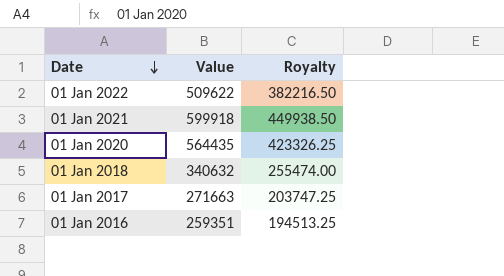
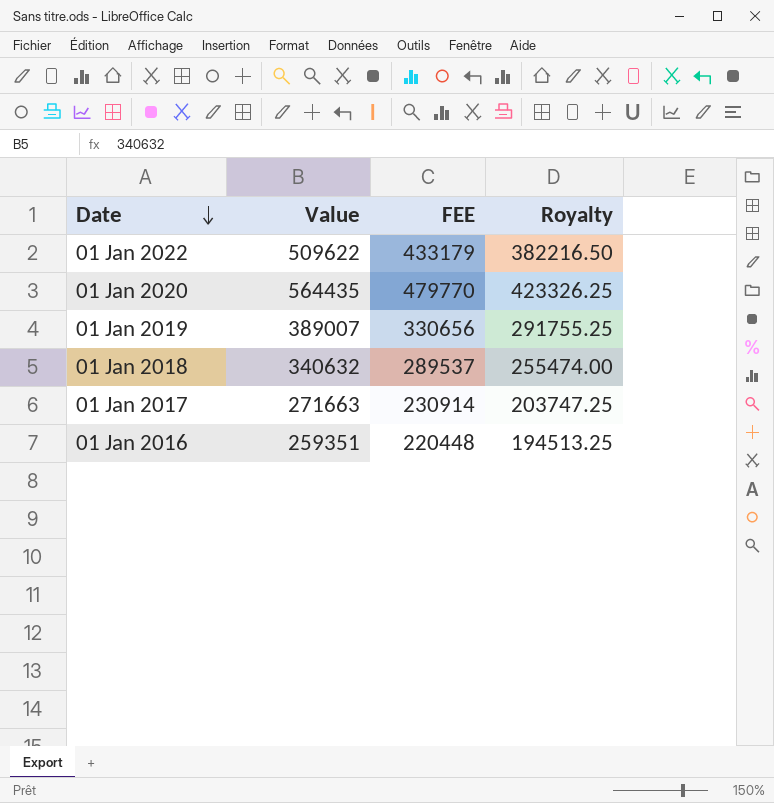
column FEE | formula: none -> [Value] * 0.85
row 01 Jan 2021: 599918 | 449938.50 -> none
row 01 Jan 2019: none -> 389007 | 330656 | 291755.25

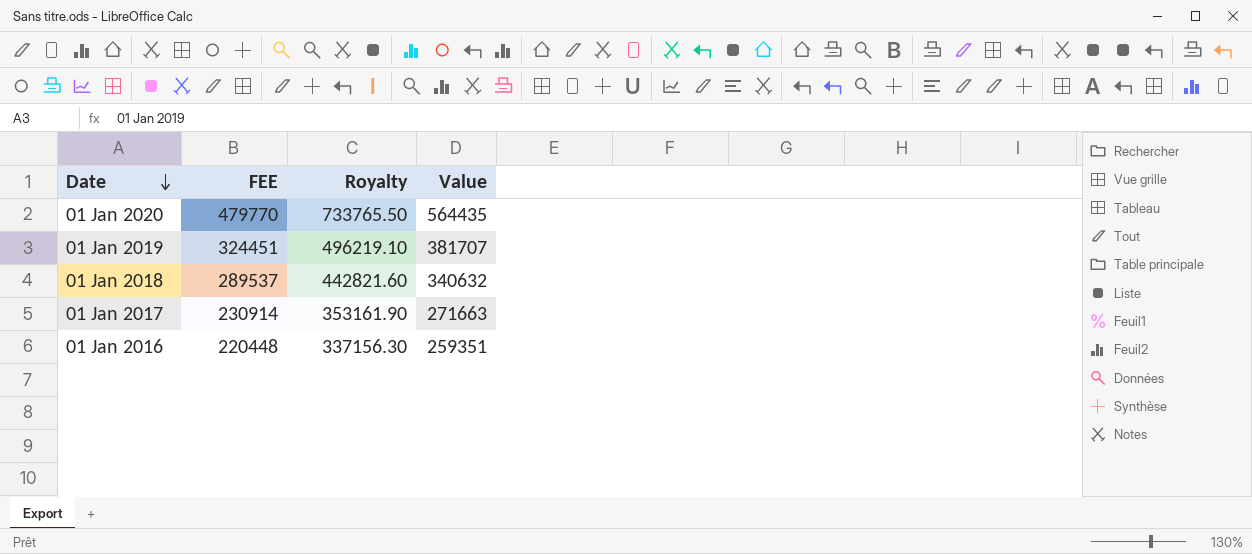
column Royalty | formula: [Value] * 0.75 -> [Value] * 1.3
column Value | position: 2 -> 4
row 01 Jan 2022: 509622 | 433179 | 382216.50 -> none
01 Jan 2019 | FEE: 330656 -> 324451
01 Jan 2019 | Value: 389007 -> 381707

